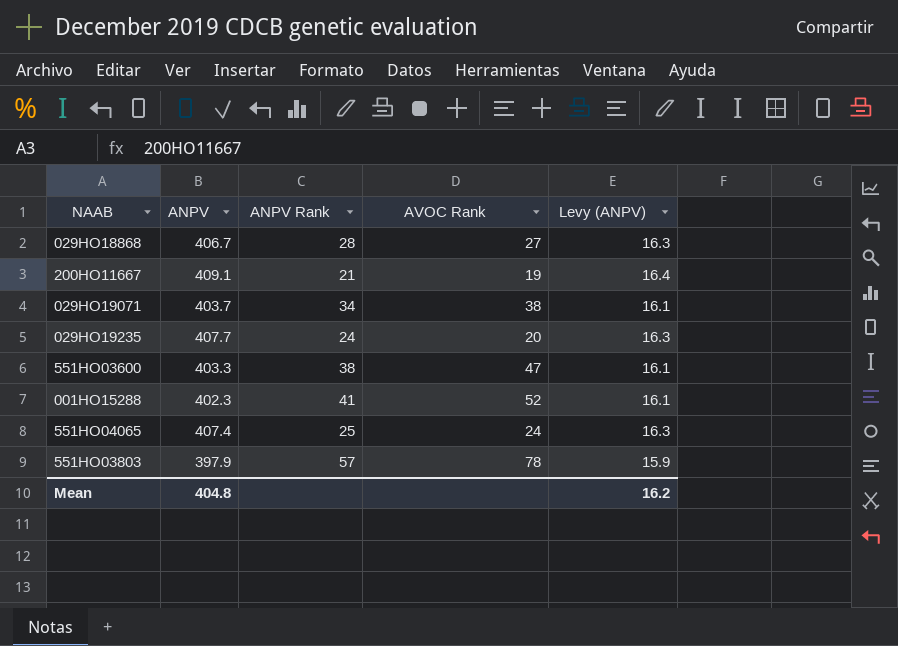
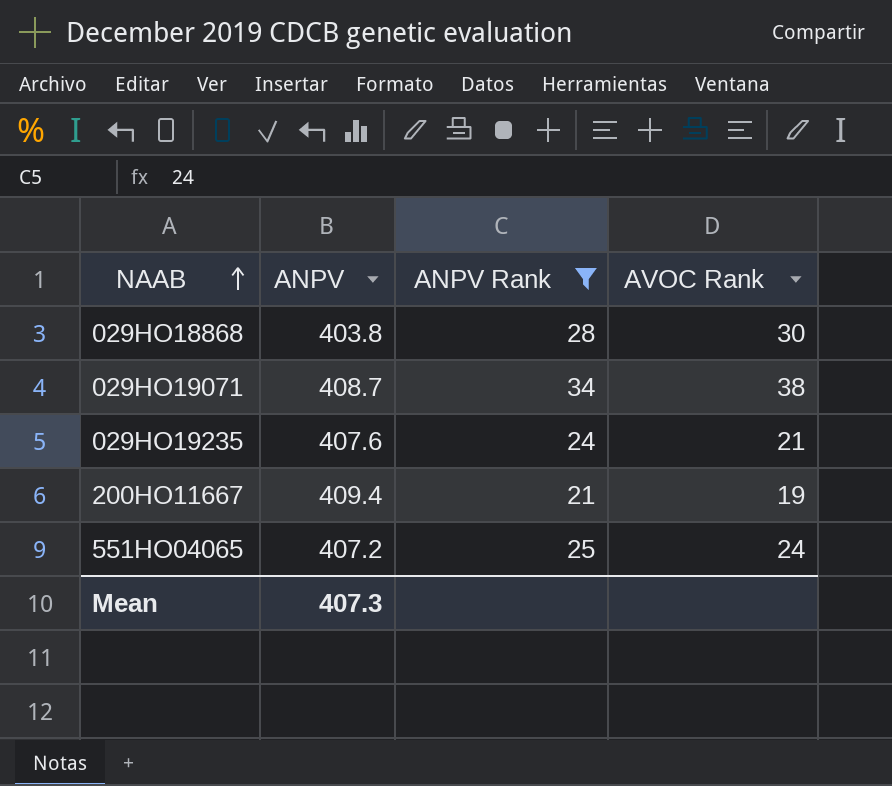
filter: none -> ANPV Rank <= 34
row order: none -> NAAB ascending
column Levy (ANPV) | formula: [ANPV] * 0.04 -> none
029HO18868 | ANPV: 406.7 -> 403.8
029HO18868 | AVOC Rank: 27 -> 30
029HO19071 | ANPV: 403.7 -> 408.7
029HO19235 | ANPV: 407.7 -> 407.6
029HO19235 | AVOC Rank: 20 -> 21
200HO11667 | ANPV: 409.1 -> 409.4
551HO04065 | ANPV: 407.4 -> 407.2
Mean | ANPV: 404.8 -> 407.3

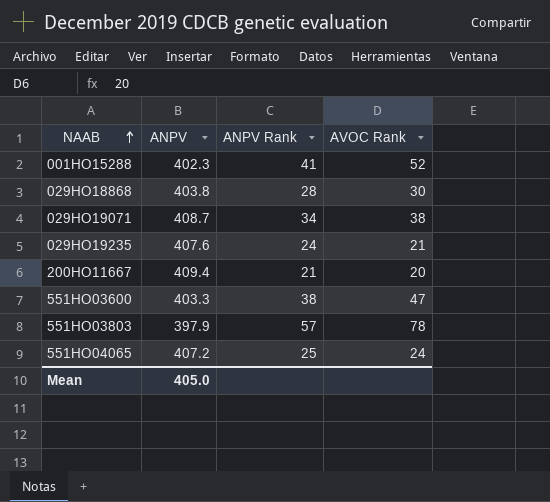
filter: ANPV Rank <= 34 -> none
200HO11667 | AVOC Rank: 19 -> 20
Mean | ANPV: 407.3 -> 405.0

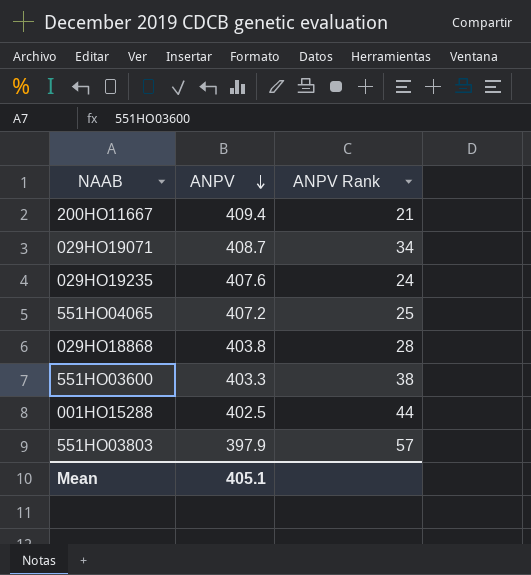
row order: NAAB ascending -> ANPV descending
column AVOC Rank | position: 4 -> none
001HO15288 | ANPV: 402.3 -> 402.5
001HO15288 | ANPV Rank: 41 -> 44
Mean | ANPV: 405.0 -> 405.1

